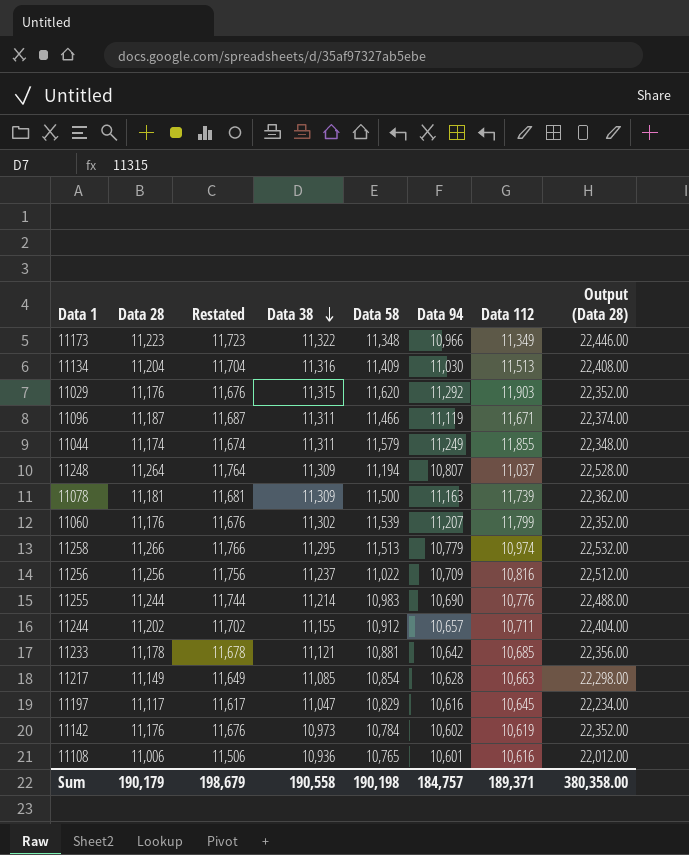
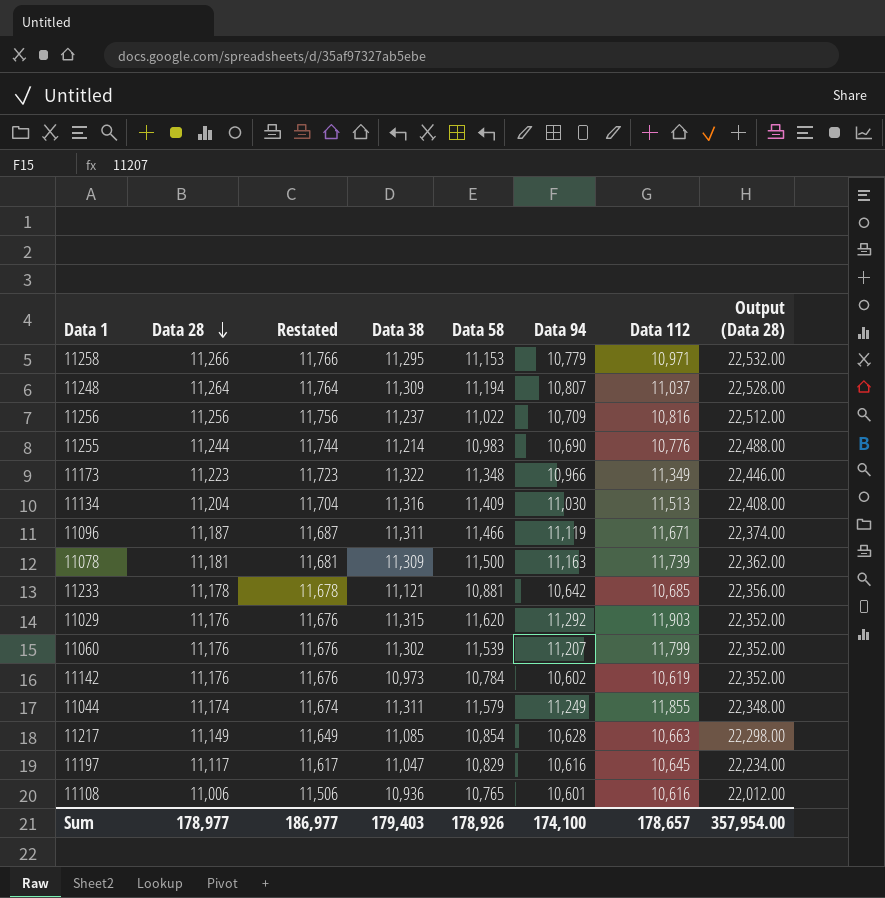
row order: Data 38 descending -> Data 28 descending
row 11244: 11,202 | 11,702 | 11,155 | 10,912 | 10,657 | 10,711 | 22,404.00 -> none
11258 | Data 58: 11,513 -> 11,153
11258 | Data 112: 10,974 -> 10,971
Sum | Data 28: 190,179 -> 178,977
Sum | Restated: 198,679 -> 186,977
Sum | Data 38: 190,558 -> 179,403
Sum | Data 58: 190,198 -> 178,926
Sum | Data 94: 184,757 -> 174,100
Sum | Data 112: 189,371 -> 178,657
Sum | Output (Data 28): 380,358.00 -> 357,954.00

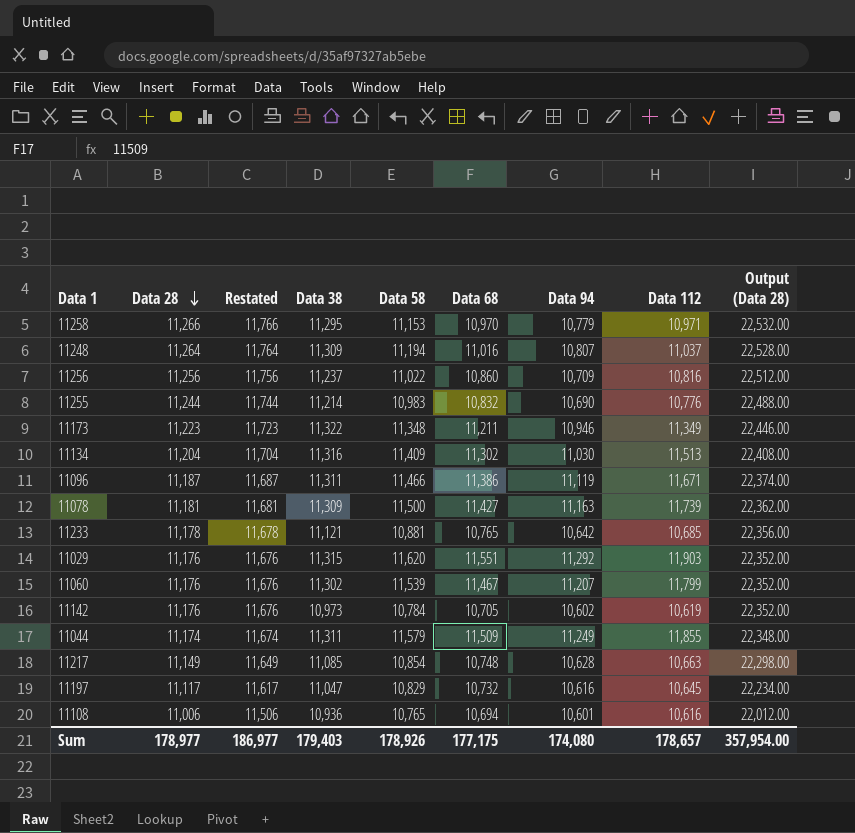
column Data 68 | position: none -> 6
11173 | Data 94: 10,966 -> 10,946
Sum | Data 94: 174,100 -> 174,080

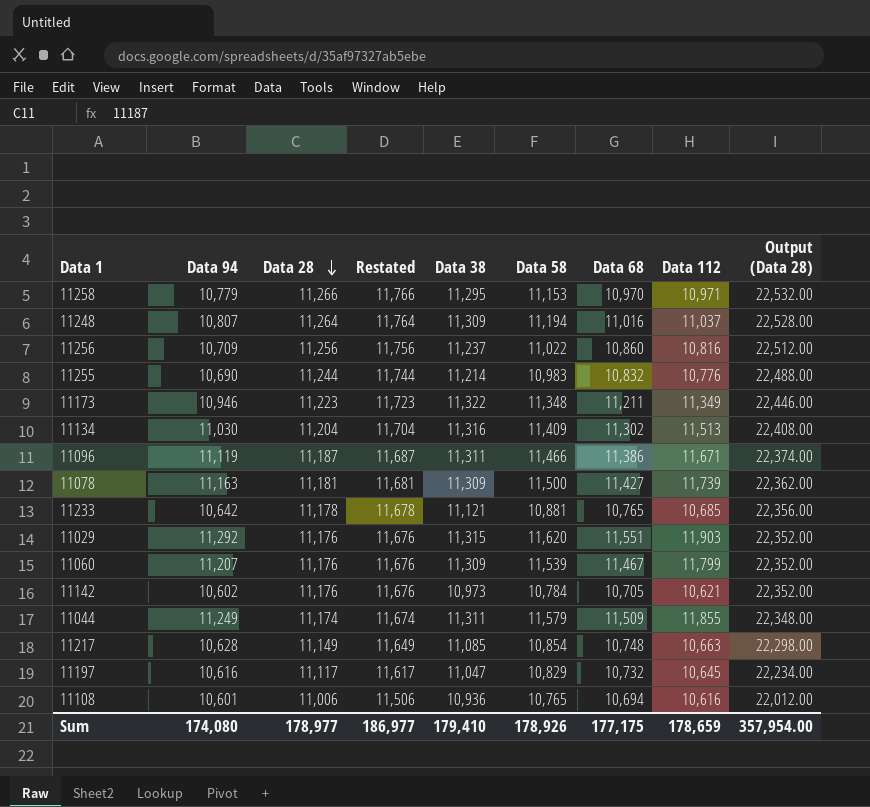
column Data 94 | position: 7 -> 2
11060 | Data 38: 11,302 -> 11,309
11142 | Data 112: 10,619 -> 10,621
Sum | Data 38: 179,403 -> 179,410
Sum | Data 112: 178,657 -> 178,659

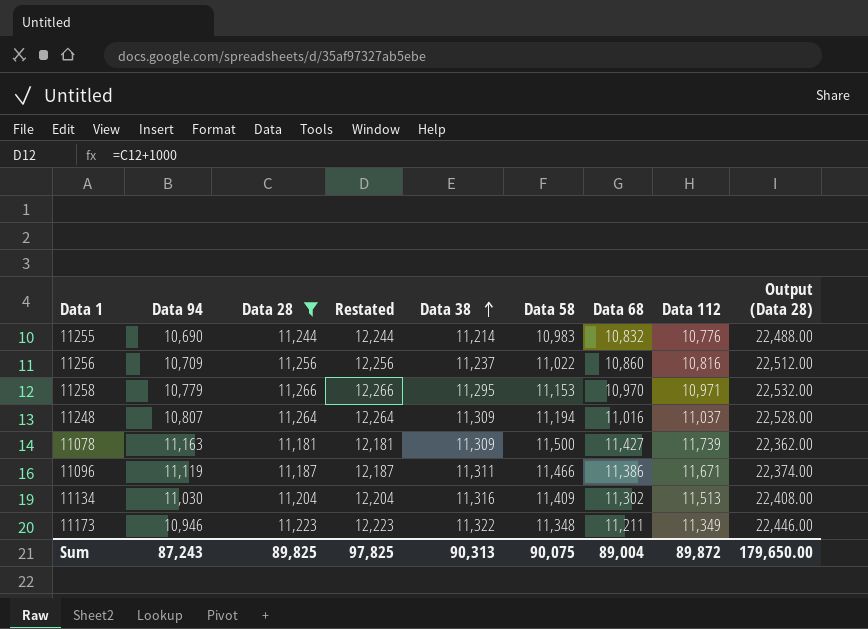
filter: none -> Data 28 >= 11,181
row order: Data 28 descending -> Data 38 ascending
column Restated | formula: [Data 28] + 500 -> [Data 28] + 1000
Sum | Data 94: 174,080 -> 87,243
Sum | Data 28: 178,977 -> 89,825
Sum | Restated: 186,977 -> 97,825
Sum | Data 38: 179,410 -> 90,313
Sum | Data 58: 178,926 -> 90,075
Sum | Data 68: 177,175 -> 89,004
Sum | Data 112: 178,659 -> 89,872
Sum | Output (Data 28): 357,954.00 -> 179,650.00

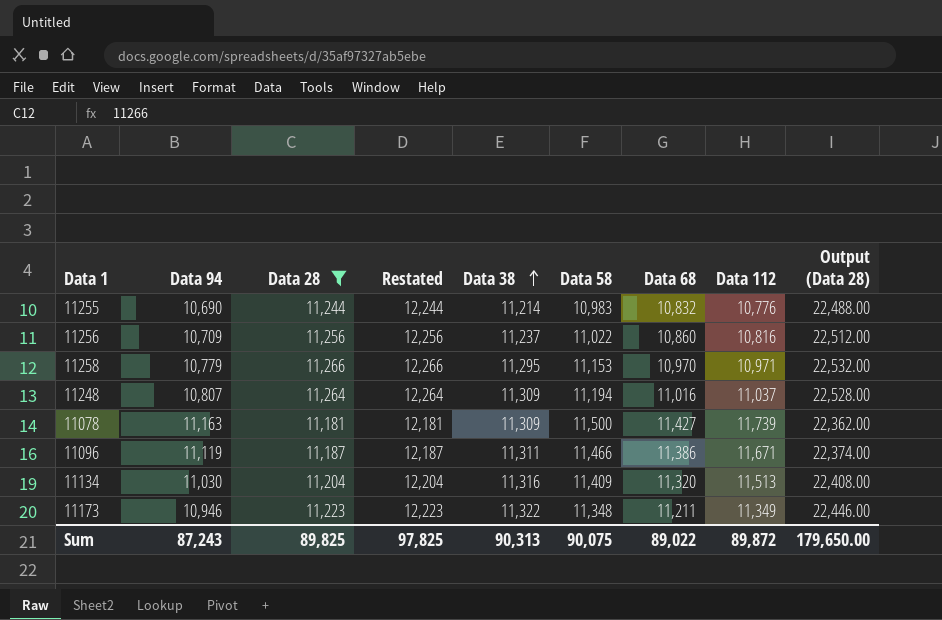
11134 | Data 68: 11,302 -> 11,320
Sum | Data 68: 89,004 -> 89,022

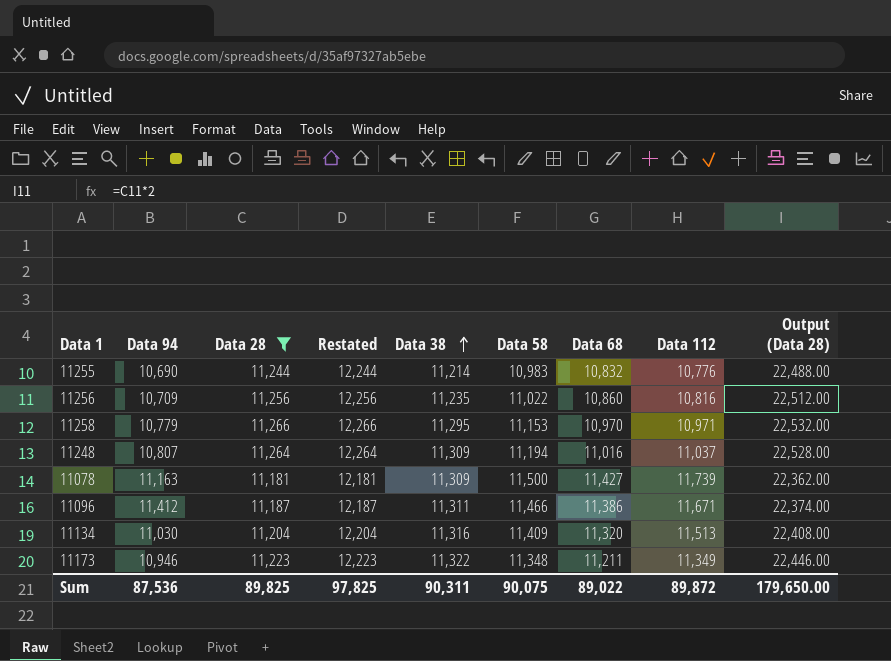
11256 | Data 38: 11,237 -> 11,235
11096 | Data 94: 11,119 -> 11,412
Sum | Data 94: 87,243 -> 87,536
Sum | Data 38: 90,313 -> 90,311

